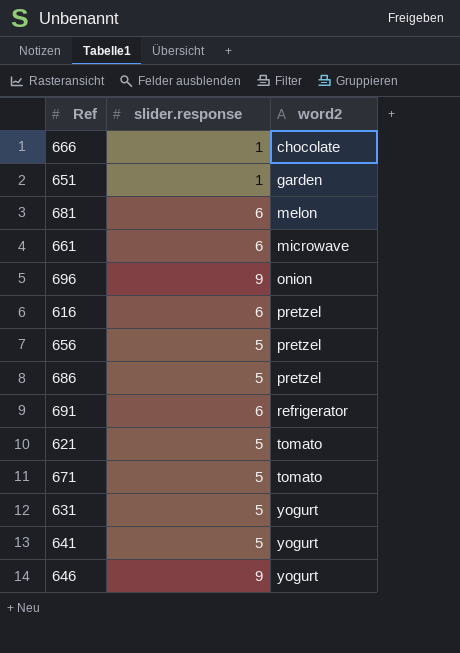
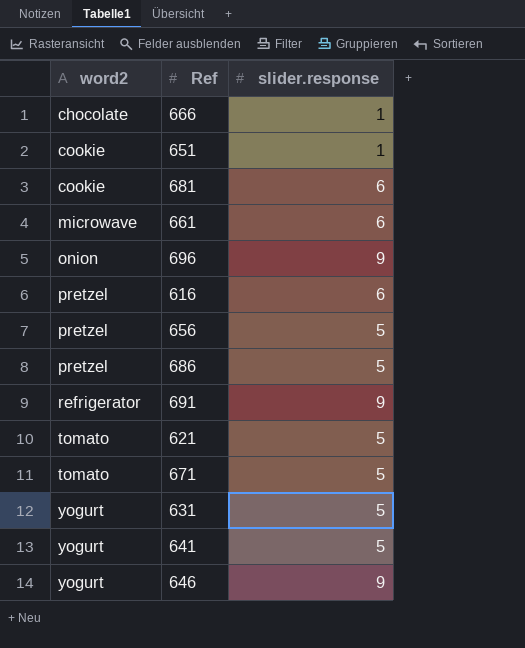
column word2 | position: 3 -> 1
651 | word2: garden -> cookie
681 | word2: melon -> cookie
691 | slider.response: 6 -> 9

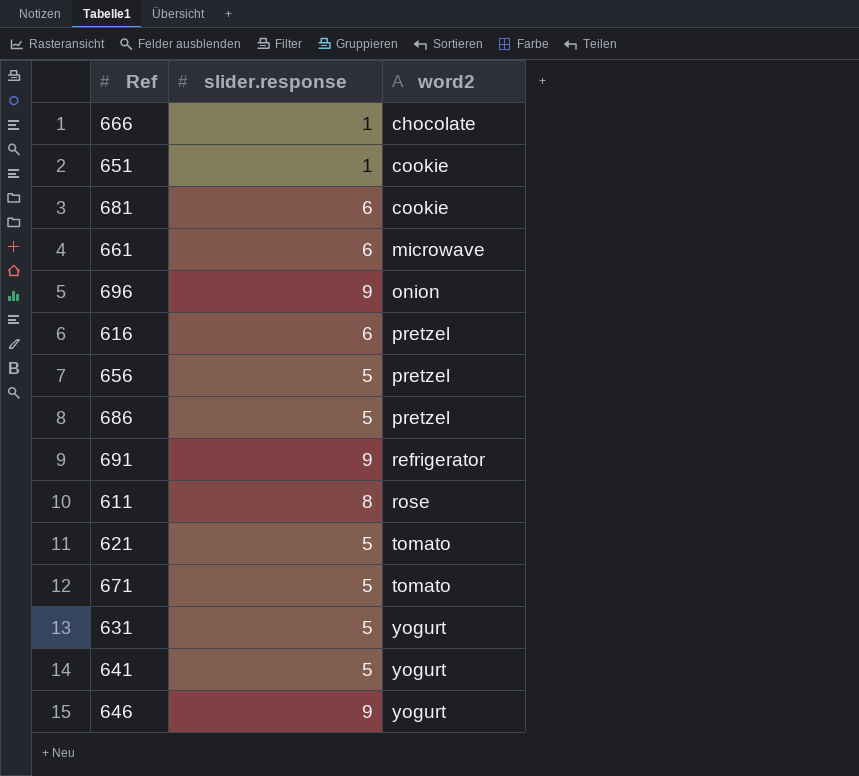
column word2 | position: 1 -> 3
row 611: none -> 8 | rose

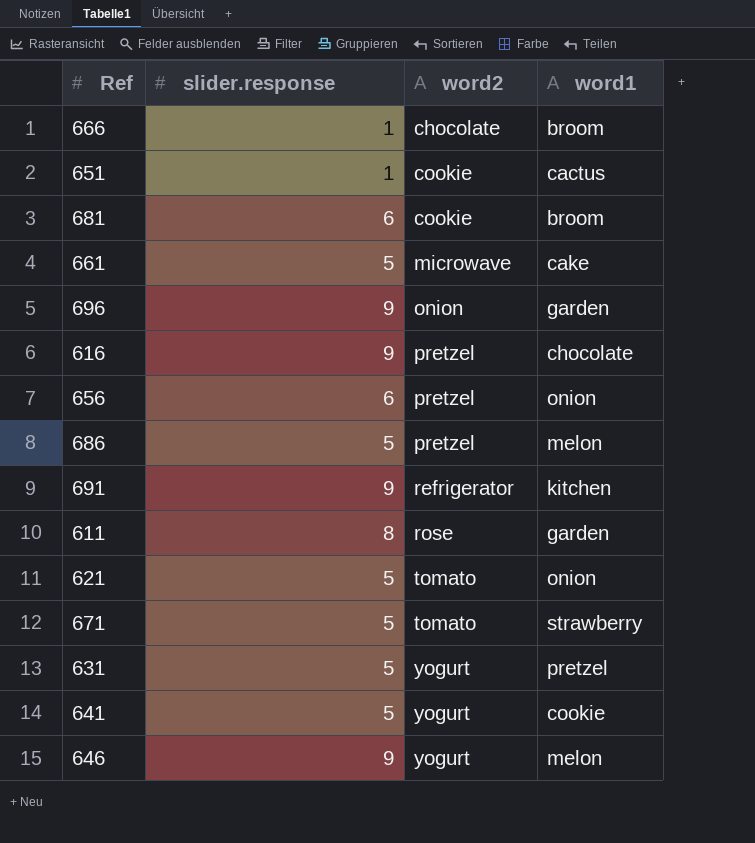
column word1 | position: none -> 4
661 | slider.response: 6 -> 5
616 | slider.response: 6 -> 9
656 | slider.response: 5 -> 6

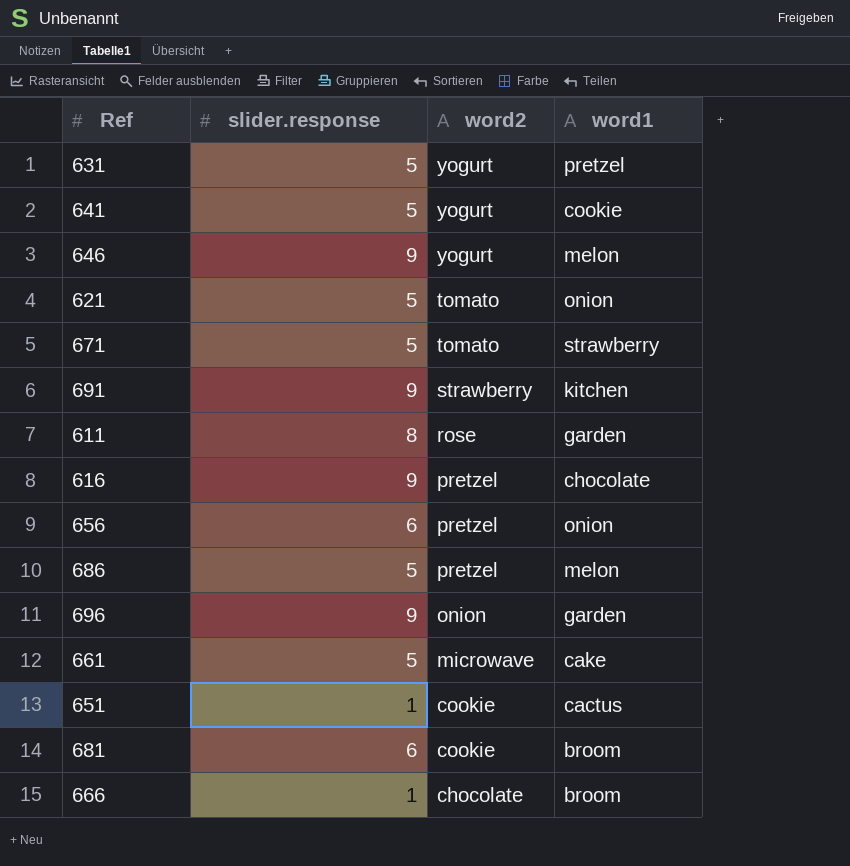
row order: word2 ascending -> word2 descending
691 | word2: refrigerator -> strawberry

